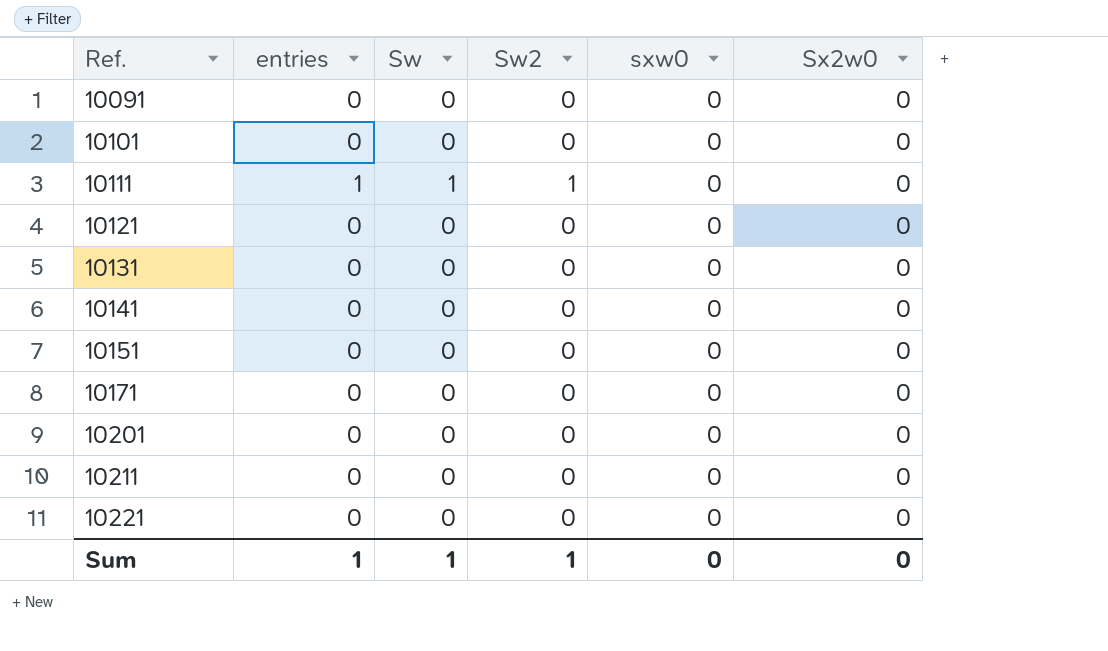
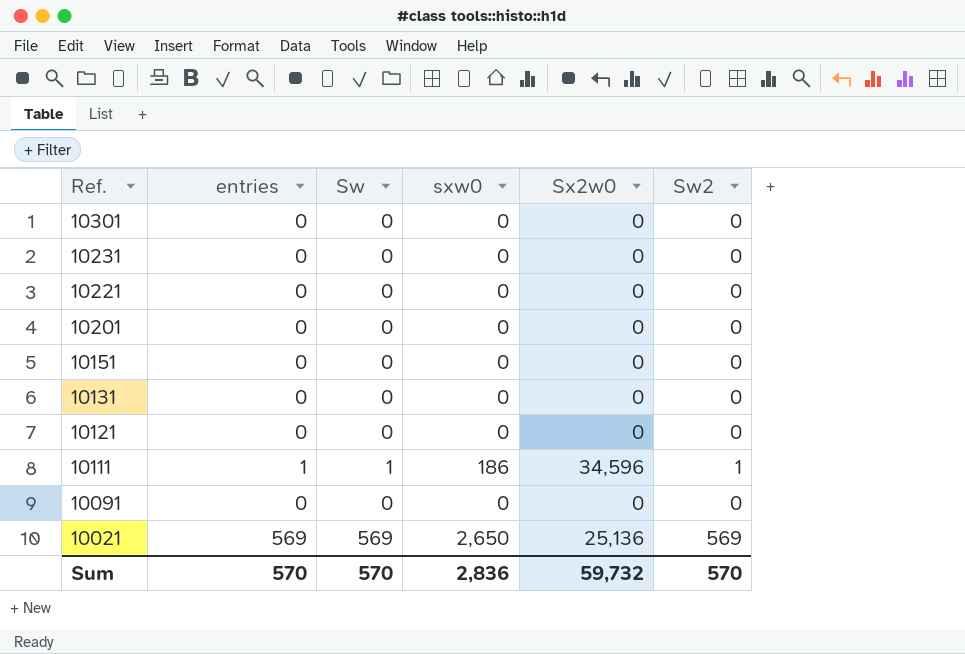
row order: Ref. ascending -> Ref. descending
column Sw2 | position: 4 -> 6
row 10101: 0 | 0 | 0 | 0 | 0 -> none
row 10141: 0 | 0 | 0 | 0 | 0 -> none
row 10171: 0 | 0 | 0 | 0 | 0 -> none
row 10211: 0 | 0 | 0 | 0 | 0 -> none
row 10301: none -> 0 | 0 | 0 | 0 | 0
row 10231: none -> 0 | 0 | 0 | 0 | 0
10111 | sxw0: 0 -> 186
10111 | Sx2w0: 0 -> 34,596
row 10021: none -> 569 | 569 | 2,650 | 25,136 | 569
Sum | entries: 1 -> 570
Sum | Sw: 1 -> 570
Sum | sxw0: 0 -> 2,836
Sum | Sx2w0: 0 -> 59,732
Sum | Sw2: 1 -> 570

